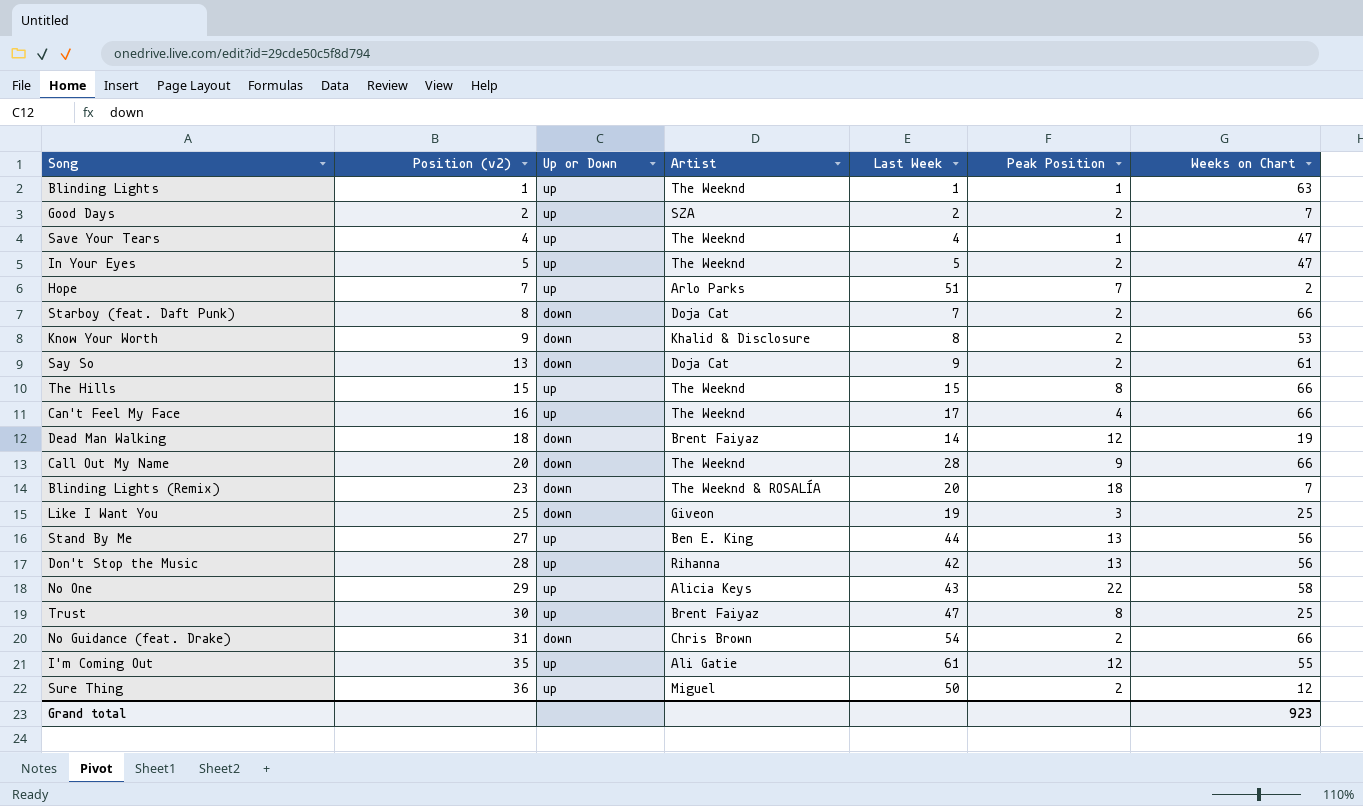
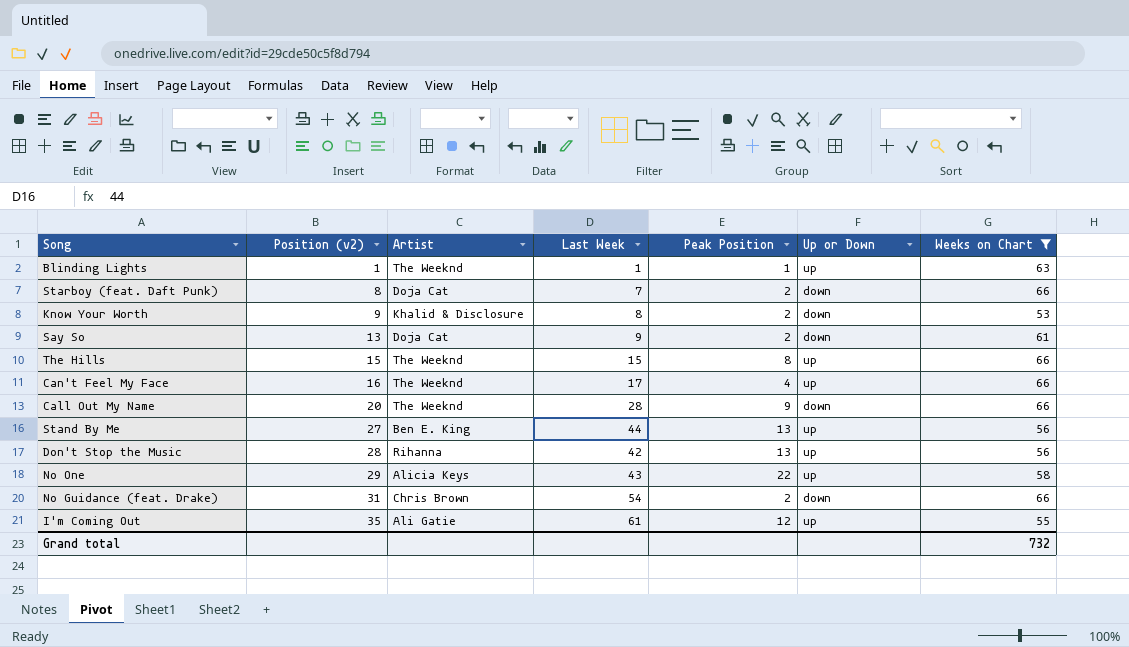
filter: none -> Weeks on Chart >= 53
column Up or Down | position: 3 -> 6
Grand total | Weeks on Chart: 923 -> 732

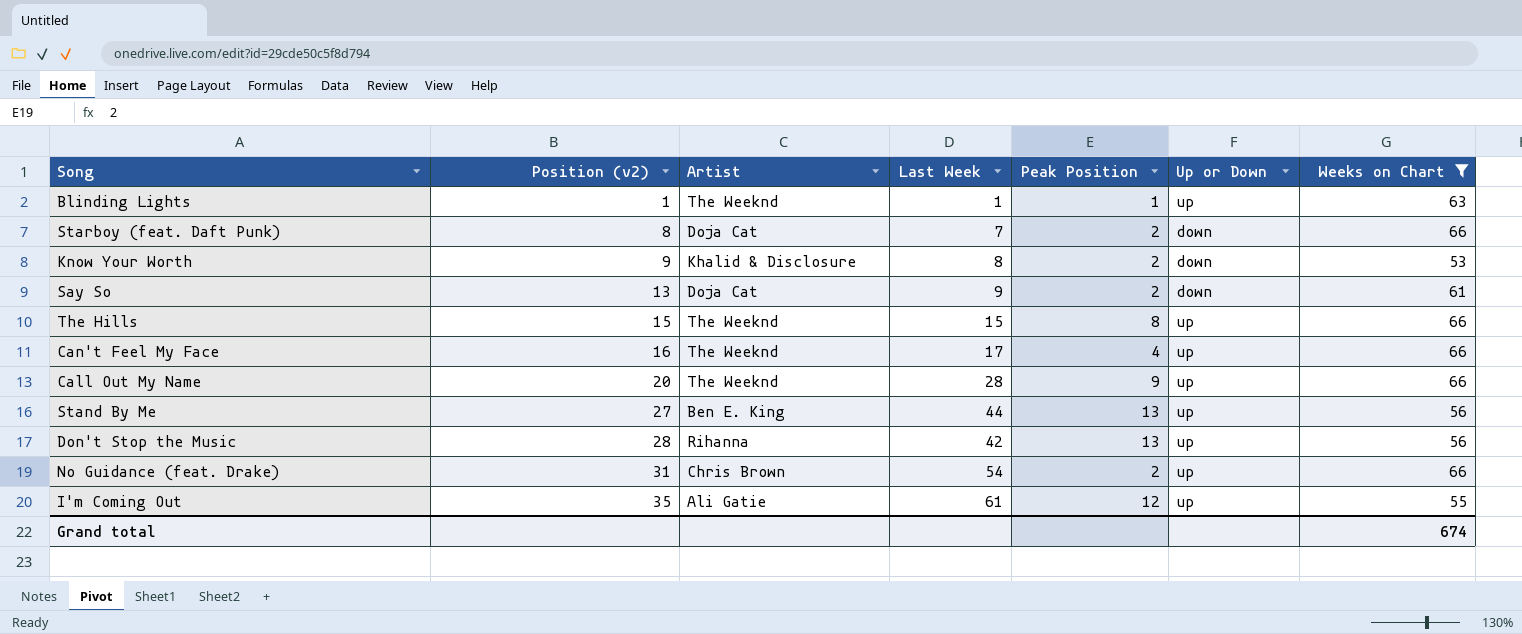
row No One: 29 | Alicia Keys | 43 | 22 | up | 58 -> none
Call Out My Name | Up or Down: down -> up
No Guidance (feat. Drake) | Up or Down: down -> up
Grand total | Weeks on Chart: 732 -> 674

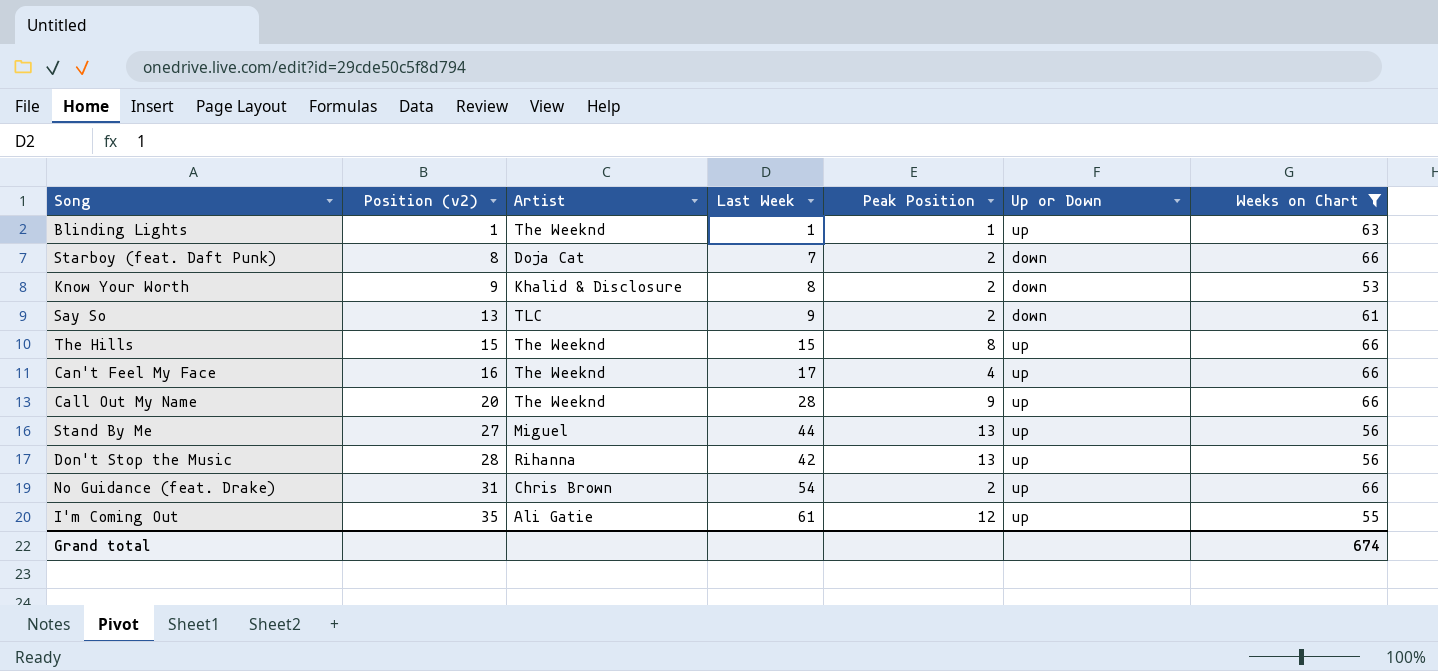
Say So | Artist: Doja Cat -> TLC
Stand By Me | Artist: Ben E. King -> Miguel

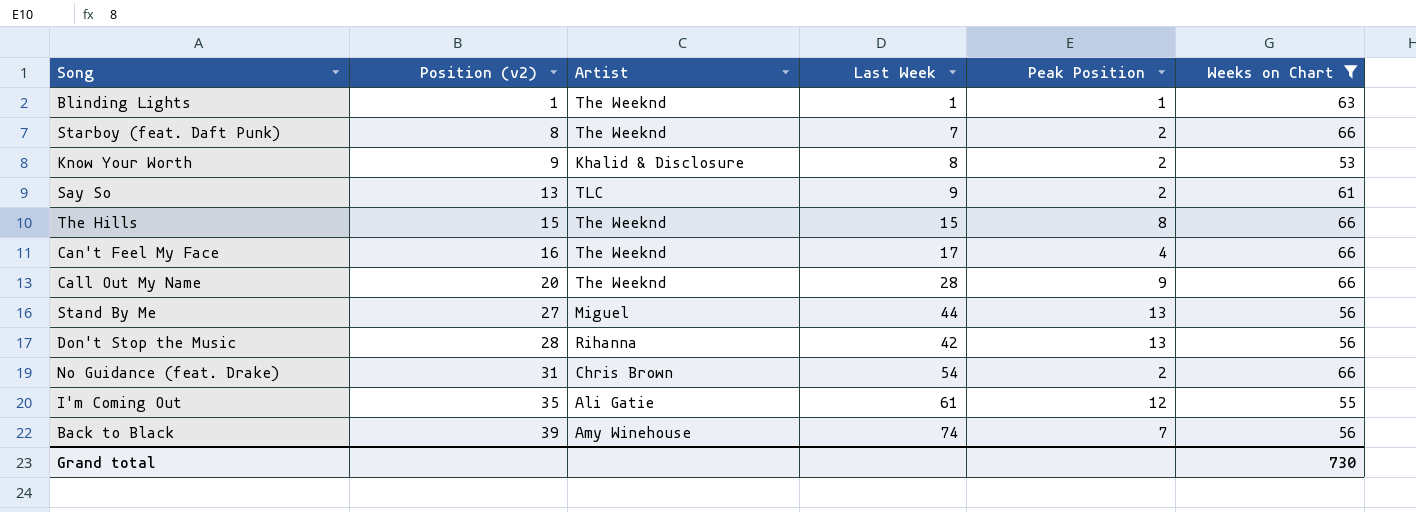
column Up or Down | position: 6 -> none
Starboy (feat. Daft Punk) | Artist: Doja Cat -> The Weeknd
row Back to Black: none -> 39 | Amy Winehouse | 74 | 7 | 56
Grand total | Weeks on Chart: 674 -> 730

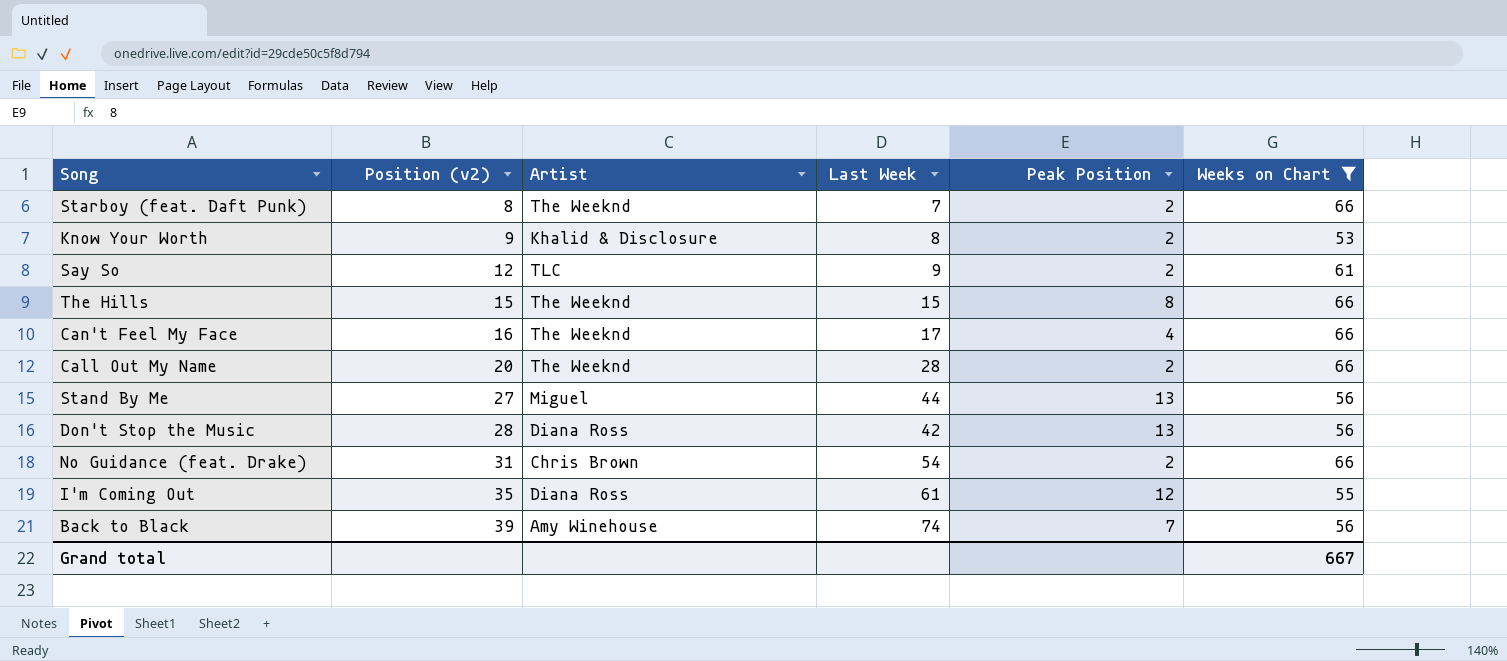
row Blinding Lights: 1 | The Weeknd | 1 | 1 | 63 -> none
Say So | Position (v2): 13 -> 12
Call Out My Name | Peak Position: 9 -> 2
Don't Stop the Music | Artist: Rihanna -> Diana Ross
I'm Coming Out | Artist: Ali Gatie -> Diana Ross
Grand total | Weeks on Chart: 730 -> 667

